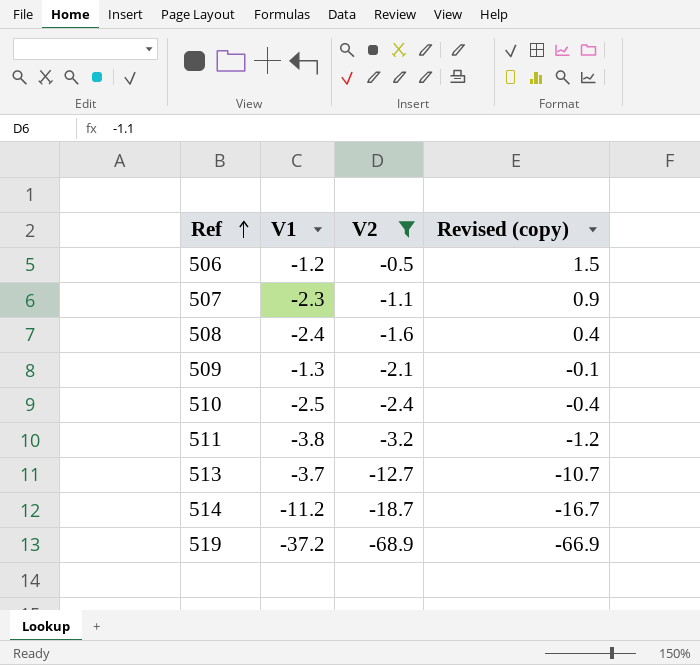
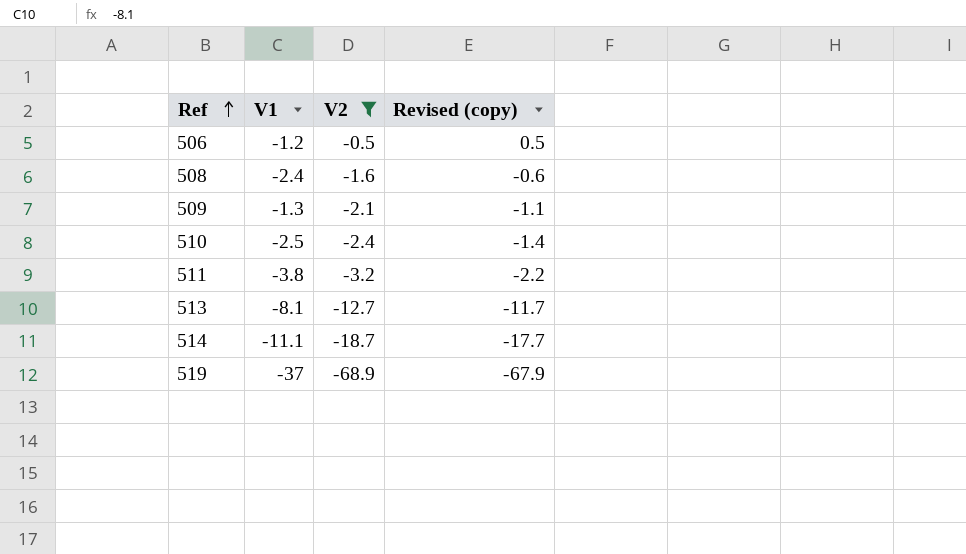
column Revised (copy) | formula: [V2] + 2 -> [V2] + 1
row 507: -2.3 | -1.1 | 0.9 -> none
513 | V1: -3.7 -> -8.1
514 | V1: -11.2 -> -11.1
519 | V1: -37.2 -> -37

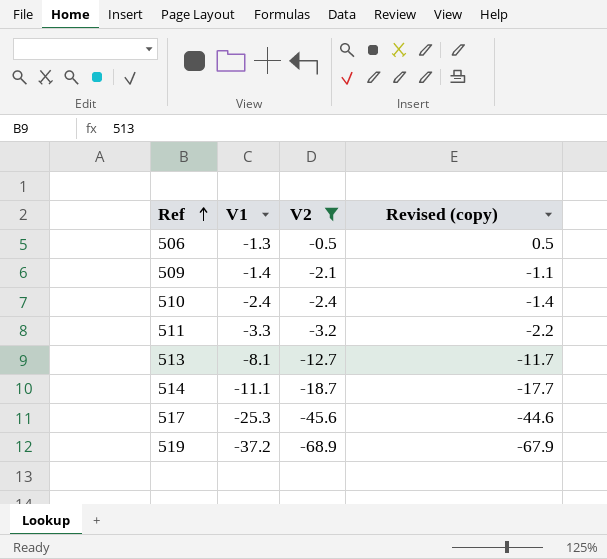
row 508: -2.4 | -1.6 | -0.6 -> none
506 | V1: -1.2 -> -1.3
509 | V1: -1.3 -> -1.4
510 | V1: -2.5 -> -2.4
511 | V1: -3.8 -> -3.3
row 517: none -> -25.3 | -45.6 | -44.6
519 | V1: -37 -> -37.2

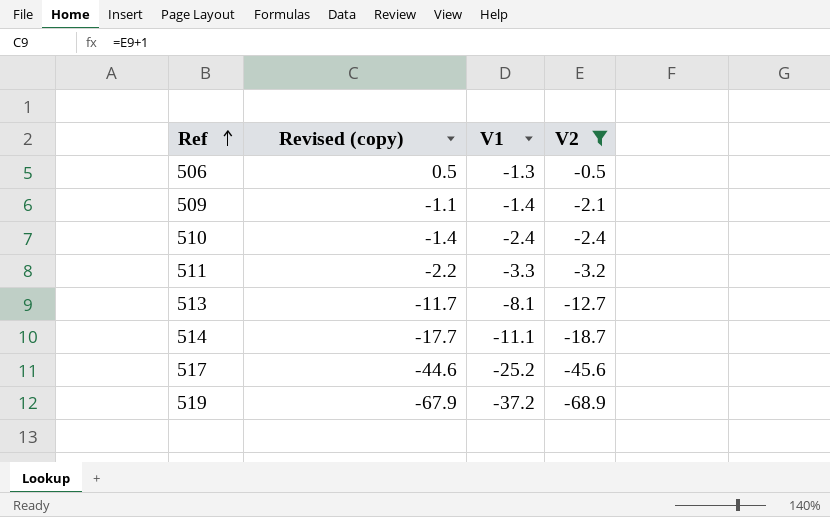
column Revised (copy) | position: 4 -> 2
517 | V1: -25.3 -> -25.2

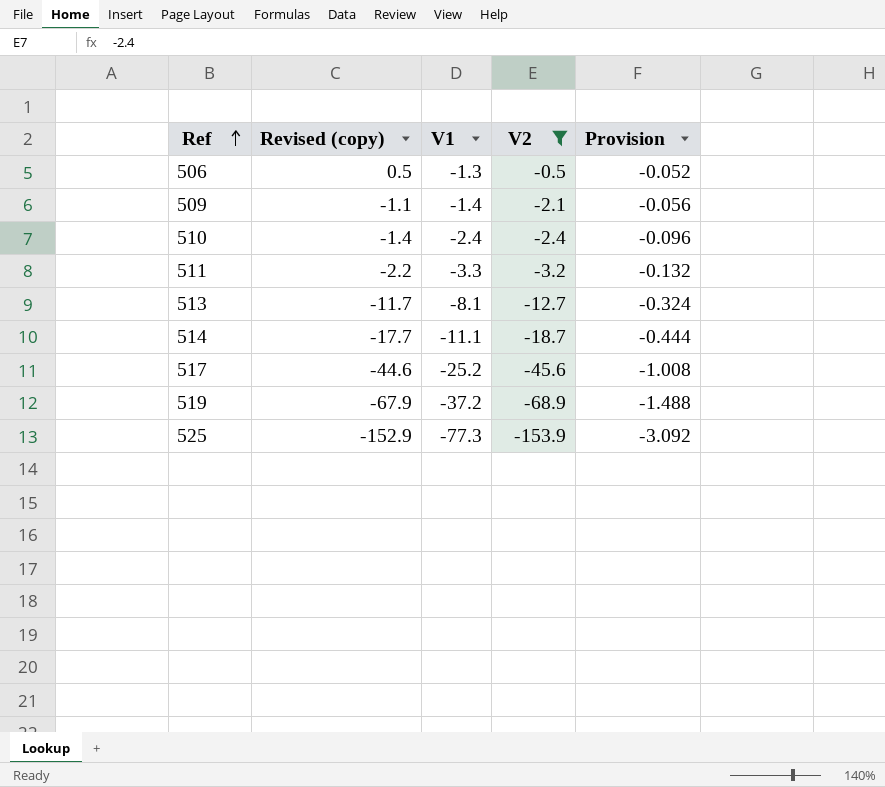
column Provision | formula: none -> [V1] * 0.04
row 525: none -> -152.9 | -77.3 | -153.9 | -3.092

